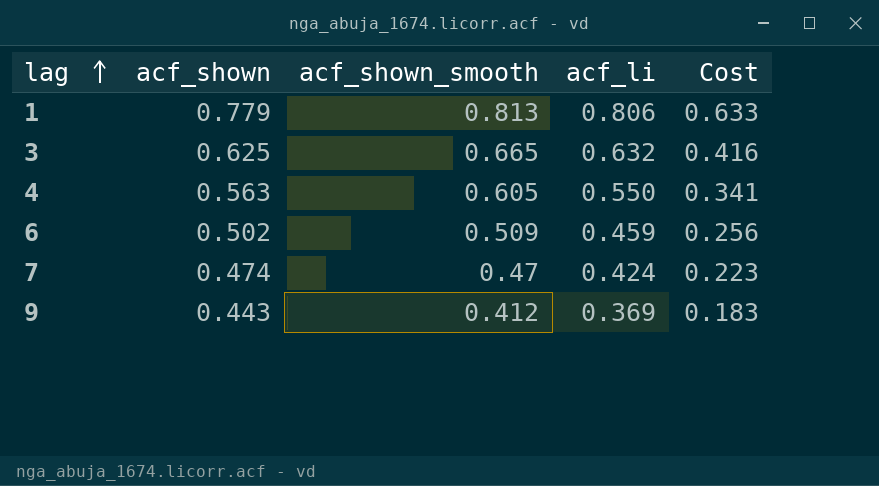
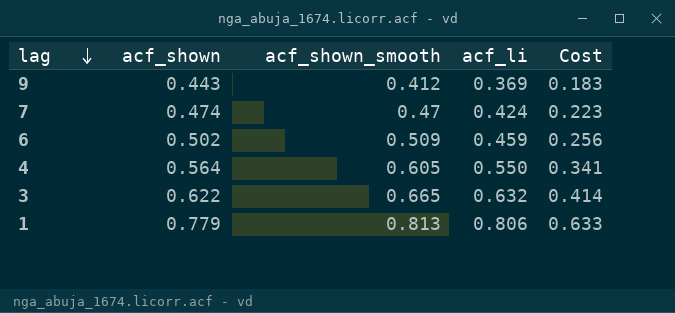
row order: lag ascending -> lag descending
4 | acf_shown: 0.563 -> 0.564
3 | acf_shown: 0.625 -> 0.622
3 | Cost: 0.416 -> 0.414

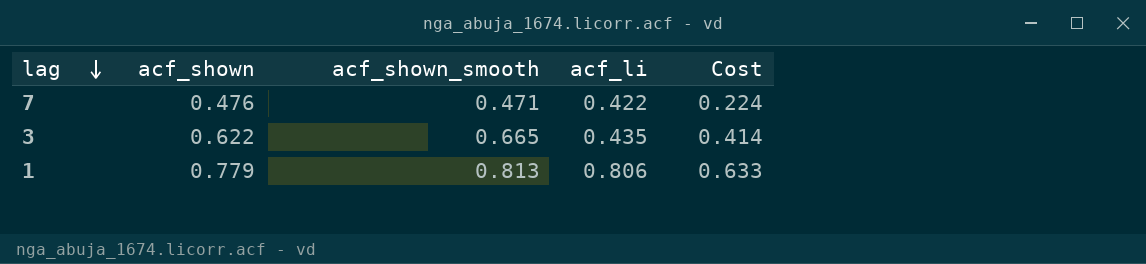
row 9: 0.443 | 0.412 | 0.369 | 0.183 -> none
row 6: 0.502 | 0.509 | 0.459 | 0.256 -> none
row 4: 0.564 | 0.605 | 0.550 | 0.341 -> none
7 | acf_shown: 0.474 -> 0.476
7 | acf_shown_smooth: 0.47 -> 0.471
7 | acf_li: 0.424 -> 0.422
7 | Cost: 0.223 -> 0.224
3 | acf_li: 0.632 -> 0.435

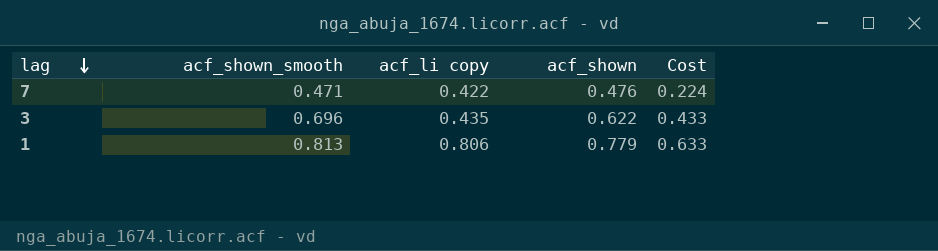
column name: acf_li -> acf_li copy
column acf_shown | position: 2 -> 4
3 | acf_shown_smooth: 0.665 -> 0.696
3 | Cost: 0.414 -> 0.433

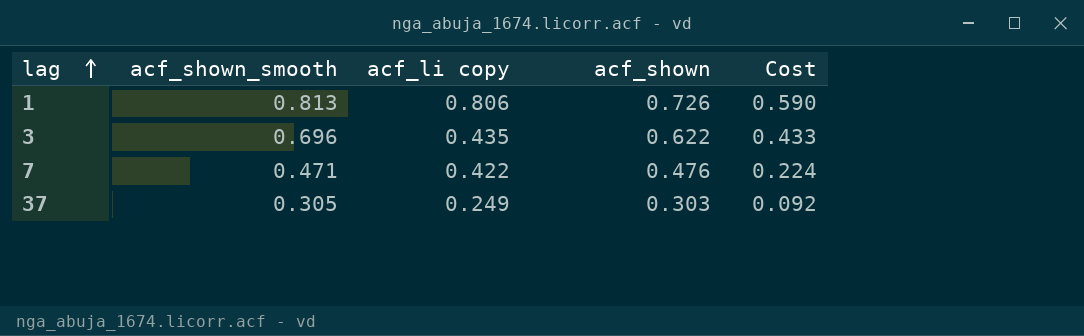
row order: lag descending -> lag ascending
1 | acf_shown: 0.779 -> 0.726
1 | Cost: 0.633 -> 0.590
row 37: none -> 0.305 | 0.249 | 0.303 | 0.092

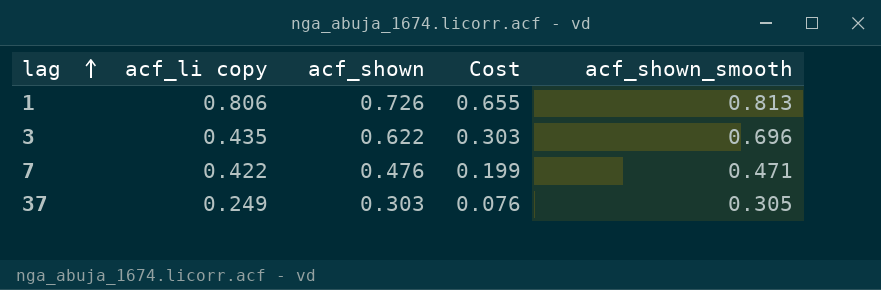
column Cost | formula: [acf_shown_smooth] * [acf_shown] -> [acf_li copy] * [acf_shown_smooth]
column acf_shown_smooth | position: 2 -> 5

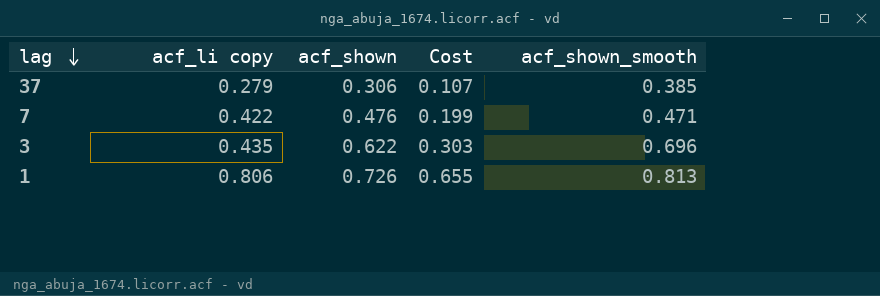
row order: lag ascending -> lag descending
37 | acf_li copy: 0.249 -> 0.279
37 | acf_shown: 0.303 -> 0.306
37 | Cost: 0.076 -> 0.107
37 | acf_shown_smooth: 0.305 -> 0.385

